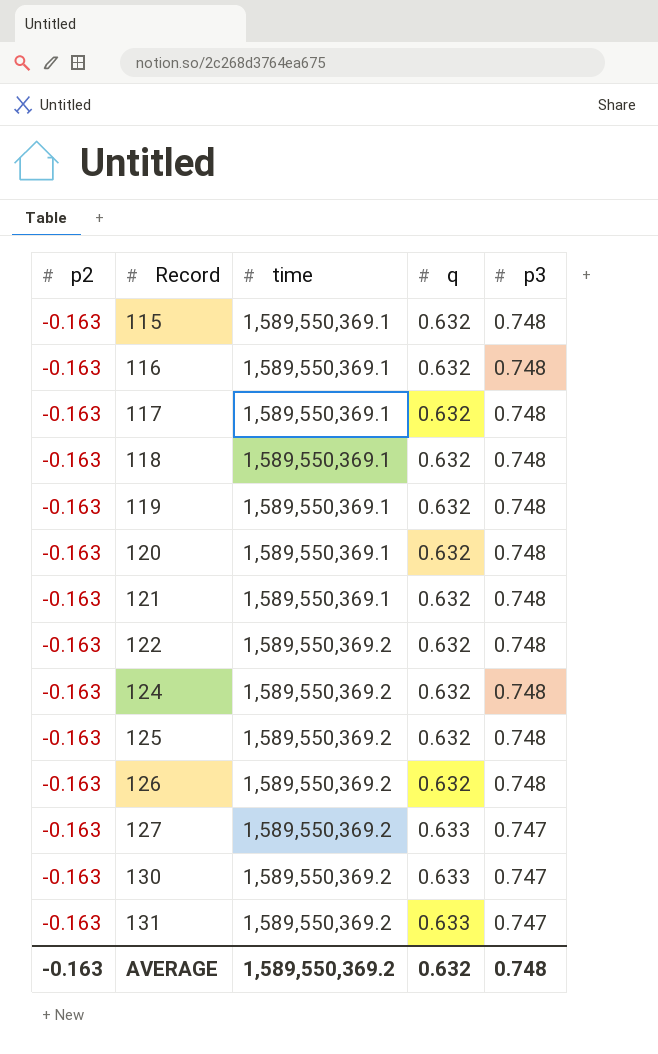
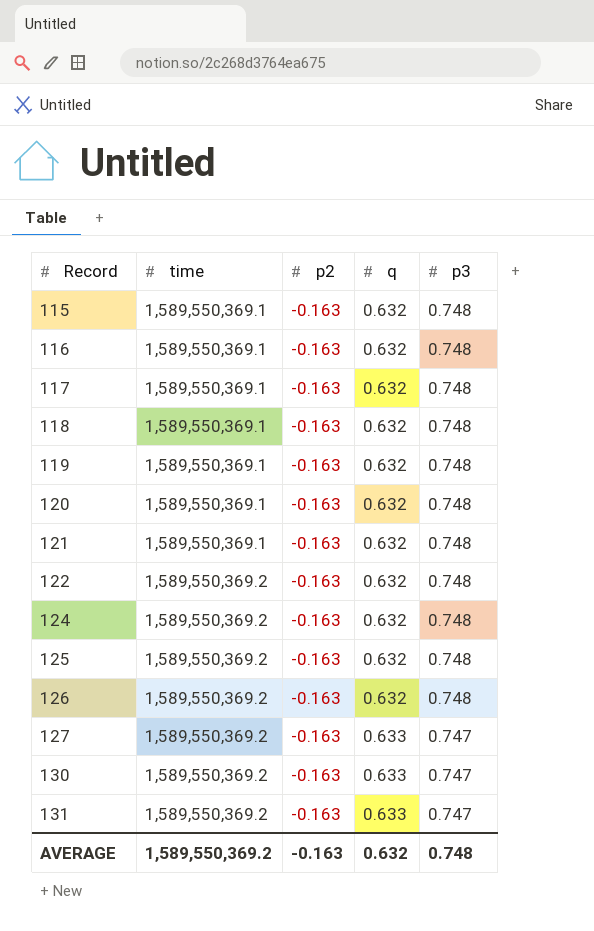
column p2 | position: 1 -> 3

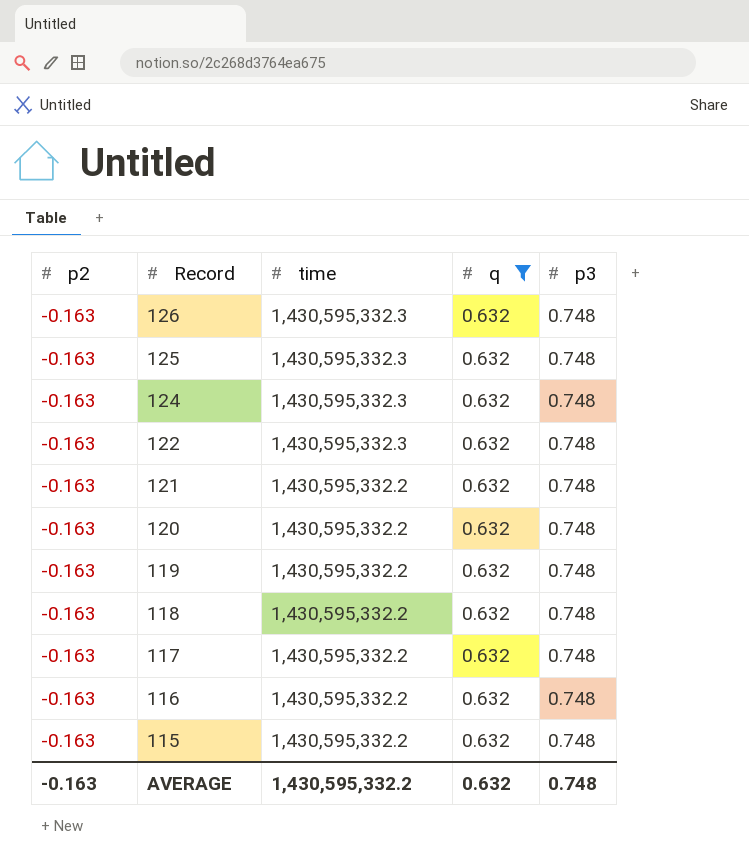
filter: none -> q = 0.632
row order: Record ascending -> Record descending
column p2 | position: 3 -> 1
126 | time: 1,589,550,369.2 -> 1,430,595,332.3
125 | time: 1,589,550,369.2 -> 1,430,595,332.3
124 | time: 1,589,550,369.2 -> 1,430,595,332.3
122 | time: 1,589,550,369.2 -> 1,430,595,332.3
121 | time: 1,589,550,369.1 -> 1,430,595,332.2
120 | time: 1,589,550,369.1 -> 1,430,595,332.2
119 | time: 1,589,550,369.1 -> 1,430,595,332.2
118 | time: 1,589,550,369.1 -> 1,430,595,332.2
117 | time: 1,589,550,369.1 -> 1,430,595,332.2
116 | time: 1,589,550,369.1 -> 1,430,595,332.2
115 | time: 1,589,550,369.1 -> 1,430,595,332.2
AVERAGE | time: 1,589,550,369.2 -> 1,430,595,332.2

